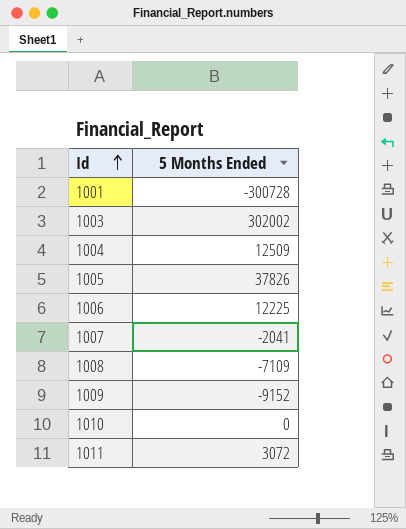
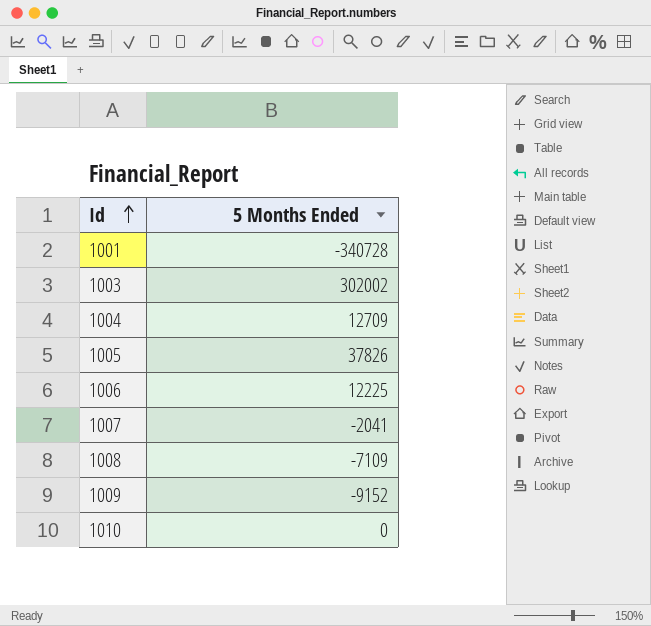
row 1011: 3072 -> none
1001 | 5 Months Ended: -300728 -> -340728
1004 | 5 Months Ended: 12509 -> 12709

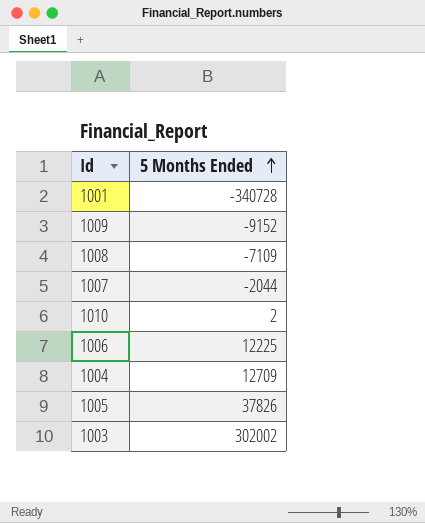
row order: Id ascending -> 5 Months Ended ascending
1007 | 5 Months Ended: -2041 -> -2044
1010 | 5 Months Ended: 0 -> 2

